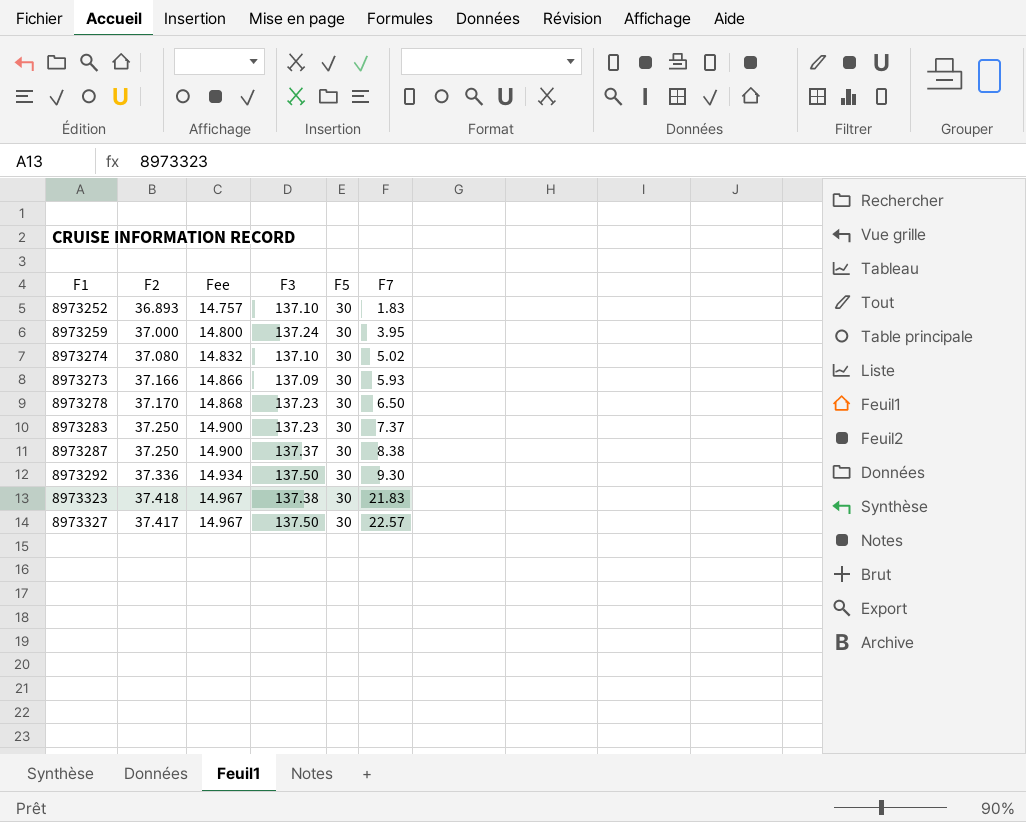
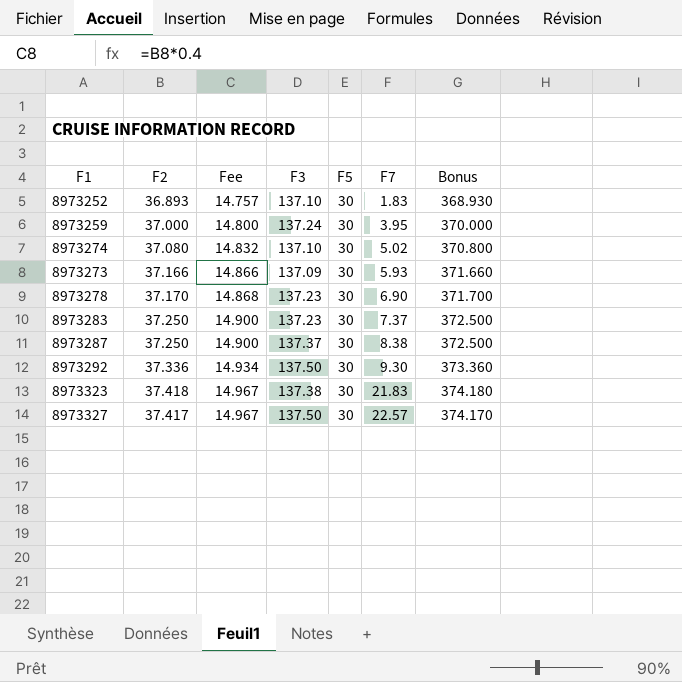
column Bonus | formula: none -> [F2] * 10
8973278 | F7: 6.50 -> 6.90

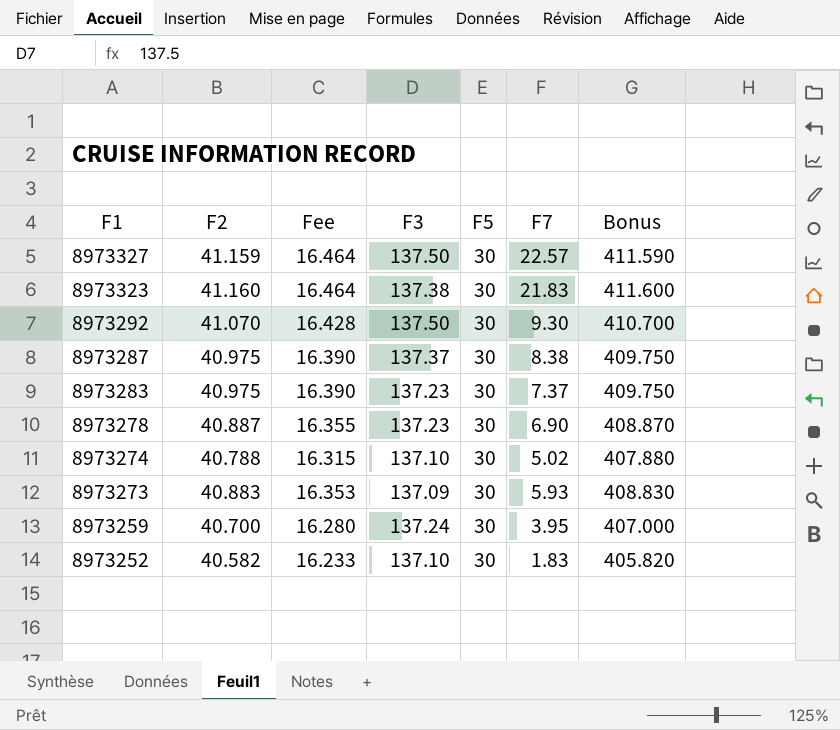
row order: Fee ascending -> F1 descending
8973327 | F2: 37.417 -> 41.159
8973327 | Fee: 14.967 -> 16.464
8973327 | Bonus: 374.170 -> 411.590
8973323 | F2: 37.418 -> 41.160
8973323 | Fee: 14.967 -> 16.464
8973323 | Bonus: 374.180 -> 411.600
8973292 | F2: 37.336 -> 41.070
8973292 | Fee: 14.934 -> 16.428
8973292 | Bonus: 373.360 -> 410.700
8973287 | F2: 37.250 -> 40.975
8973287 | Fee: 14.900 -> 16.390
8973287 | Bonus: 372.500 -> 409.750
8973283 | F2: 37.250 -> 40.975
8973283 | Fee: 14.900 -> 16.390
8973283 | Bonus: 372.500 -> 409.750
8973278 | F2: 37.170 -> 40.887
8973278 | Fee: 14.868 -> 16.355
8973278 | Bonus: 371.700 -> 408.870
8973274 | F2: 37.080 -> 40.788
8973274 | Fee: 14.832 -> 16.315
8973274 | Bonus: 370.800 -> 407.880
8973273 | F2: 37.166 -> 40.883
8973273 | Fee: 14.866 -> 16.353
8973273 | Bonus: 371.660 -> 408.830
8973259 | F2: 37.000 -> 40.700
8973259 | Fee: 14.800 -> 16.280
8973259 | Bonus: 370.000 -> 407.000
8973252 | F2: 36.893 -> 40.582
8973252 | Fee: 14.757 -> 16.233
8973252 | Bonus: 368.930 -> 405.820

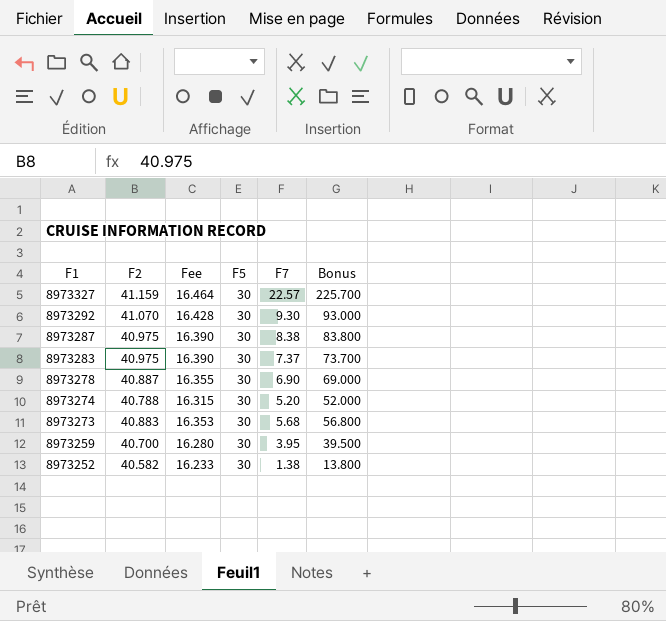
column F3 | position: 4 -> none
column Bonus | formula: [F2] * 10 -> [F7] * 10
row 8973323: 41.160 | 16.464 | 137.38 | 30 | 21.83 | 411.600 -> none
8973274 | F7: 5.02 -> 5.20
8973273 | F7: 5.93 -> 5.68
8973252 | F7: 1.83 -> 1.38

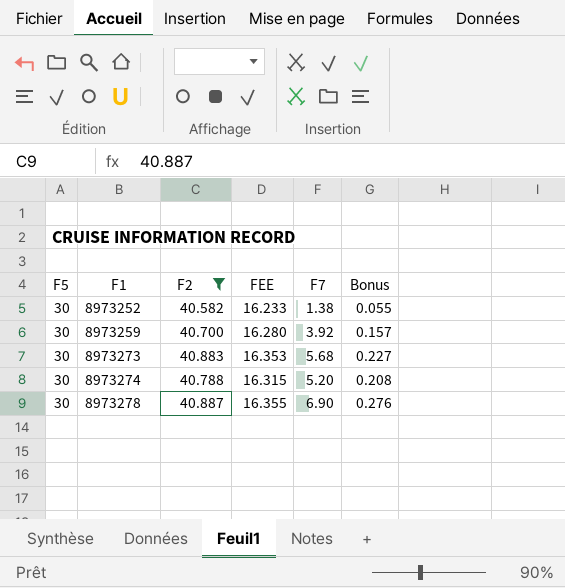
filter: none -> F2 <= 40.887
row order: F1 descending -> F1 ascending
column F5 | position: 4 -> 1
column name: Fee -> FEE
column Bonus | formula: [F7] * 10 -> [F7] * 0.04
8973259 | F7: 3.95 -> 3.92

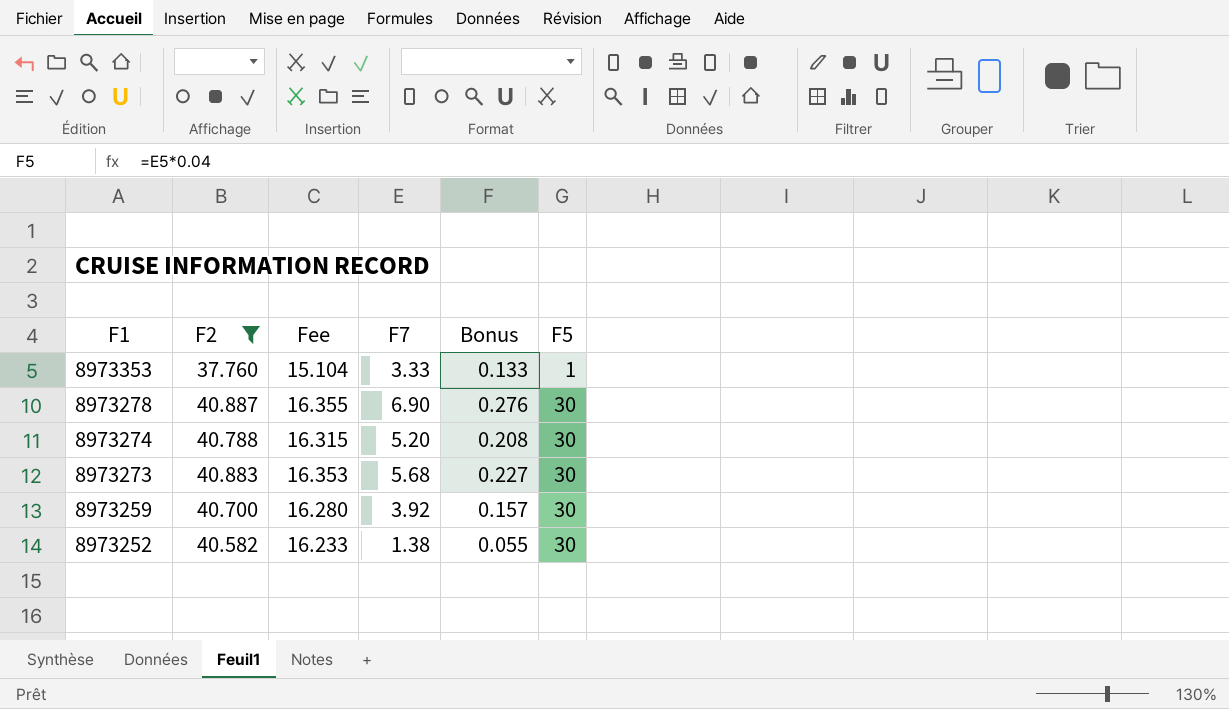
row order: F1 ascending -> F1 descending
column name: FEE -> Fee
column F5 | position: 1 -> 6
row 8973353: none -> 37.760 | 15.104 | 3.33 | 0.133 | 1

